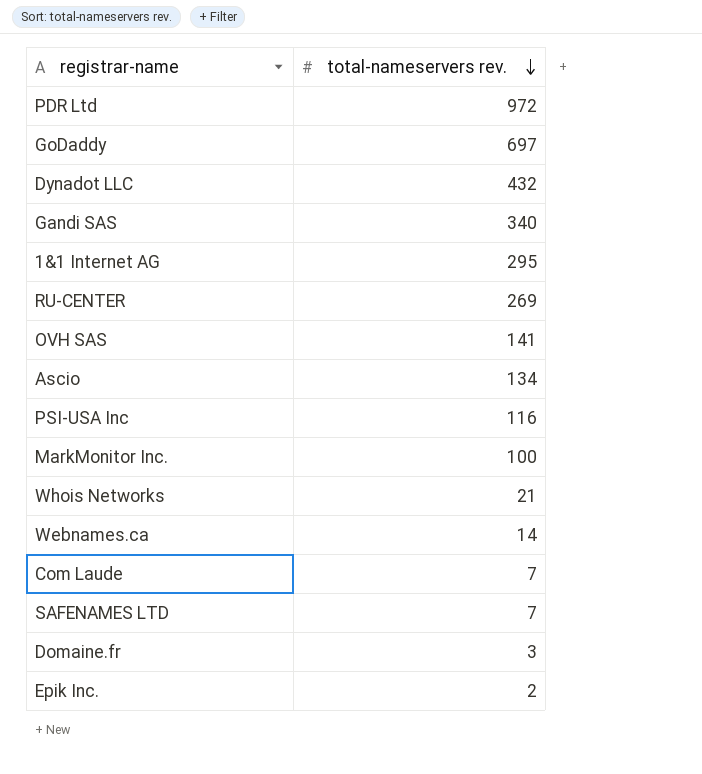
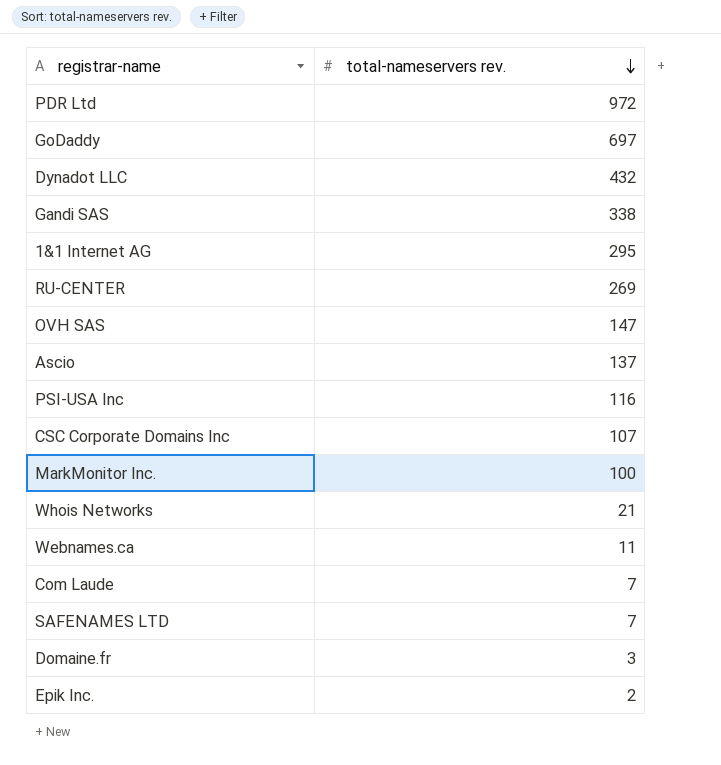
Gandi SAS | total-nameservers rev.: 340 -> 338
OVH SAS | total-nameservers rev.: 141 -> 147
Ascio | total-nameservers rev.: 134 -> 137
row CSC Corporate Domains Inc: none -> 107
Webnames.ca | total-nameservers rev.: 14 -> 11

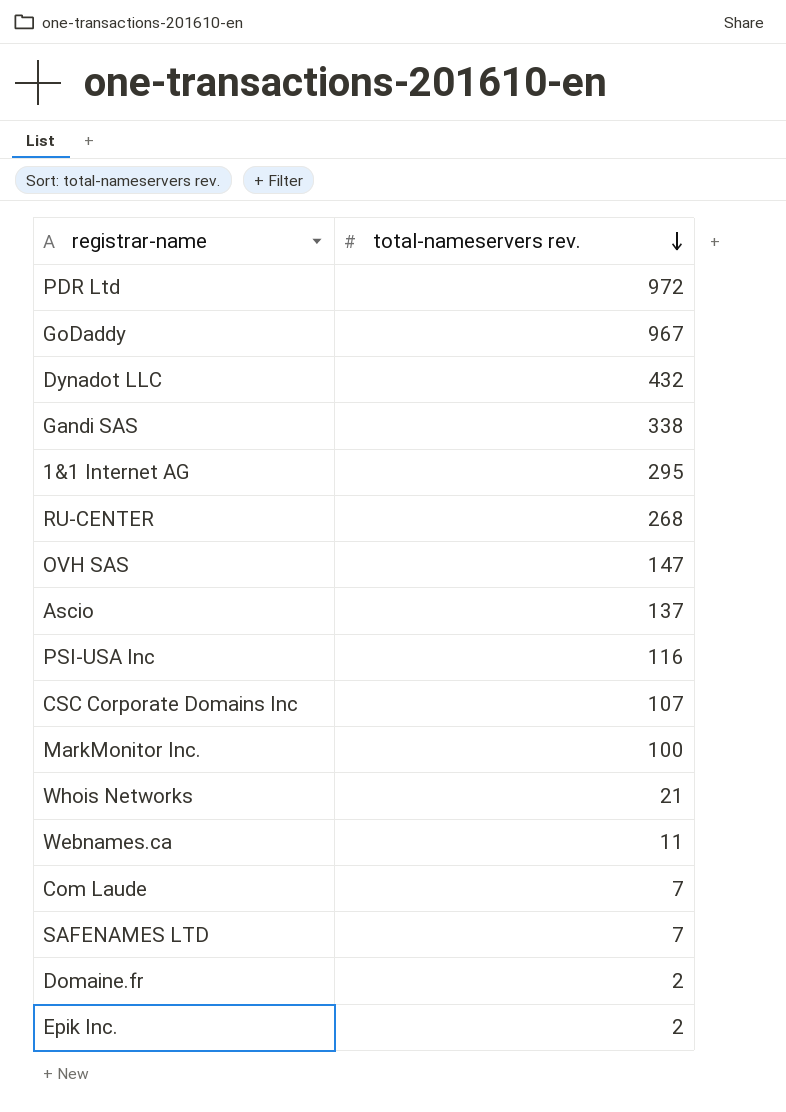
GoDaddy | total-nameservers rev.: 697 -> 967
RU-CENTER | total-nameservers rev.: 269 -> 268
Domaine.fr | total-nameservers rev.: 3 -> 2

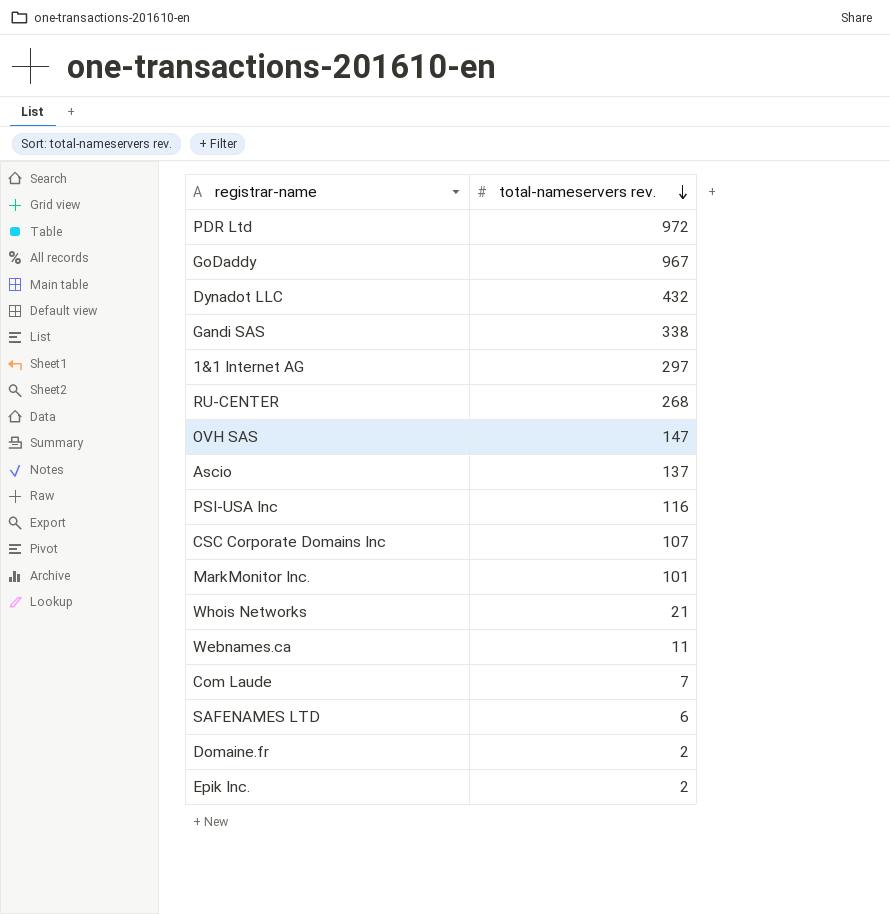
1&1 Internet AG | total-nameservers rev.: 295 -> 297
MarkMonitor Inc. | total-nameservers rev.: 100 -> 101
SAFENAMES LTD | total-nameservers rev.: 7 -> 6

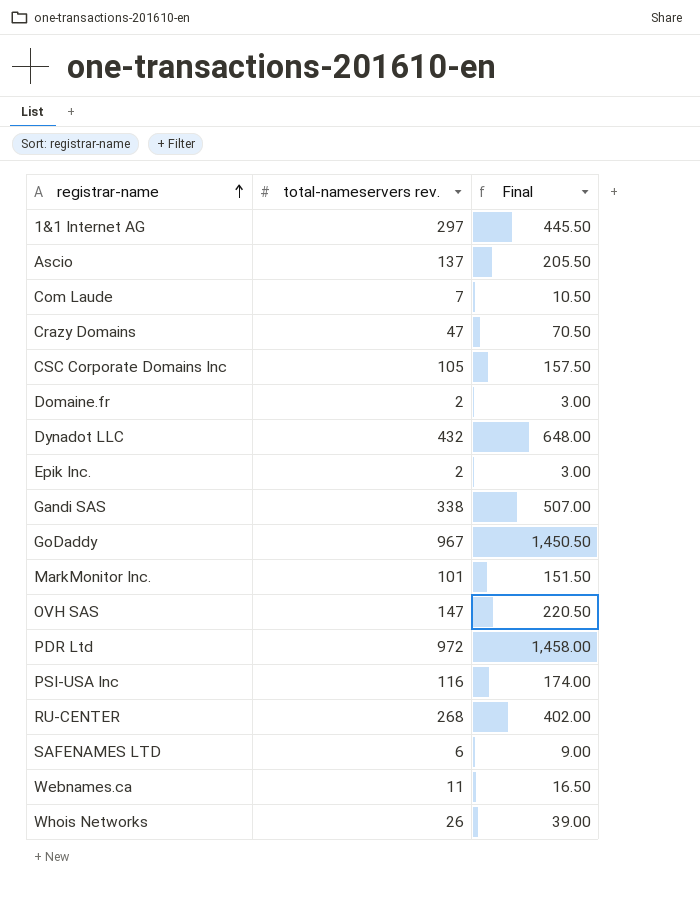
row order: total-nameservers rev. descending -> registrar-name ascending
column Final | formula: none -> [total-nameservers rev.] * 1.5
row Crazy Domains: none -> 47 | 70.50
CSC Corporate Domains Inc | total-nameservers rev.: 107 -> 105
Whois Networks | total-nameservers rev.: 21 -> 26

